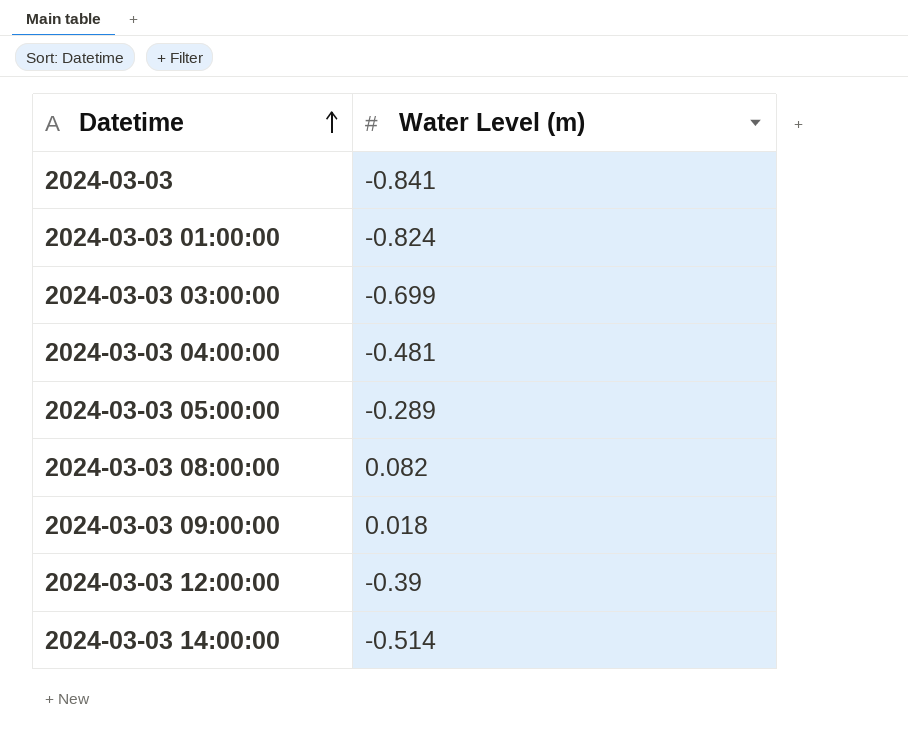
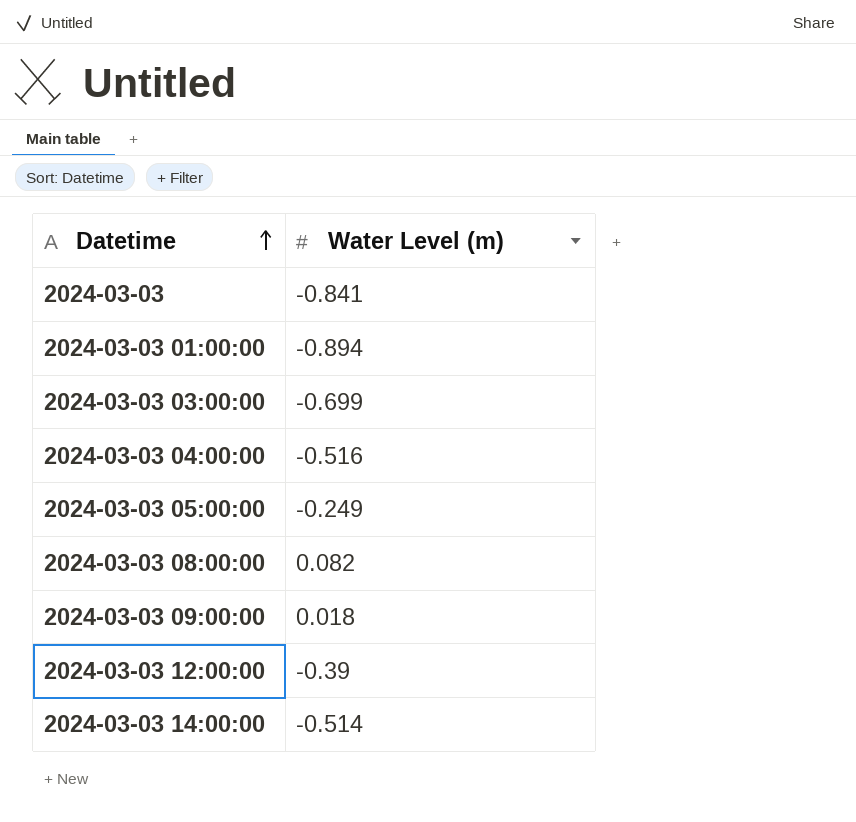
2024-03-03 01:00:00 | Water Level (m): -0.824 -> -0.894
2024-03-03 04:00:00 | Water Level (m): -0.481 -> -0.516
2024-03-03 05:00:00 | Water Level (m): -0.289 -> -0.249

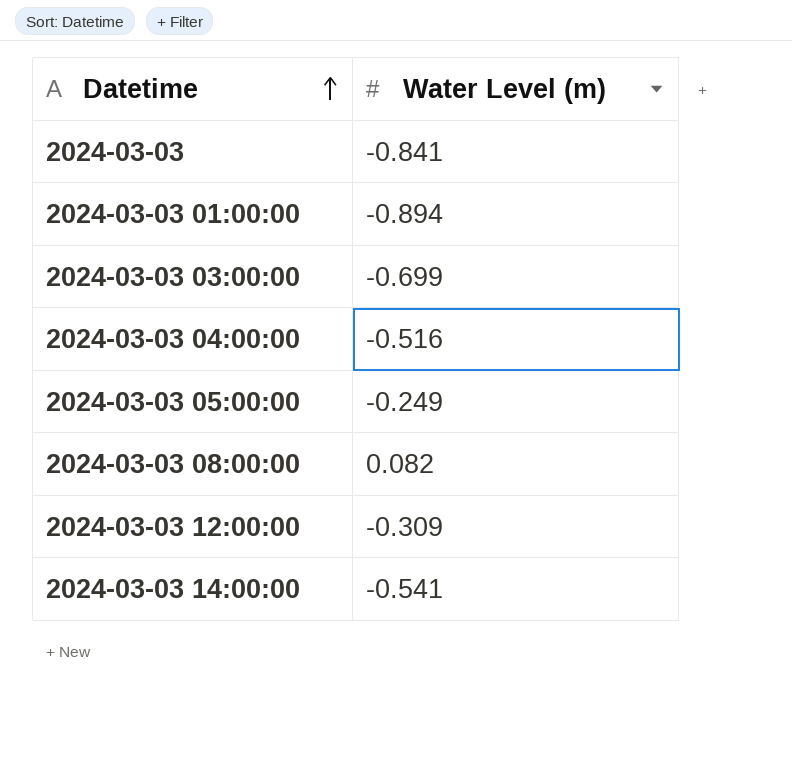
row 2024-03-03 09:00:00: 0.018 -> none
2024-03-03 12:00:00 | Water Level (m): -0.39 -> -0.309
2024-03-03 14:00:00 | Water Level (m): -0.514 -> -0.541

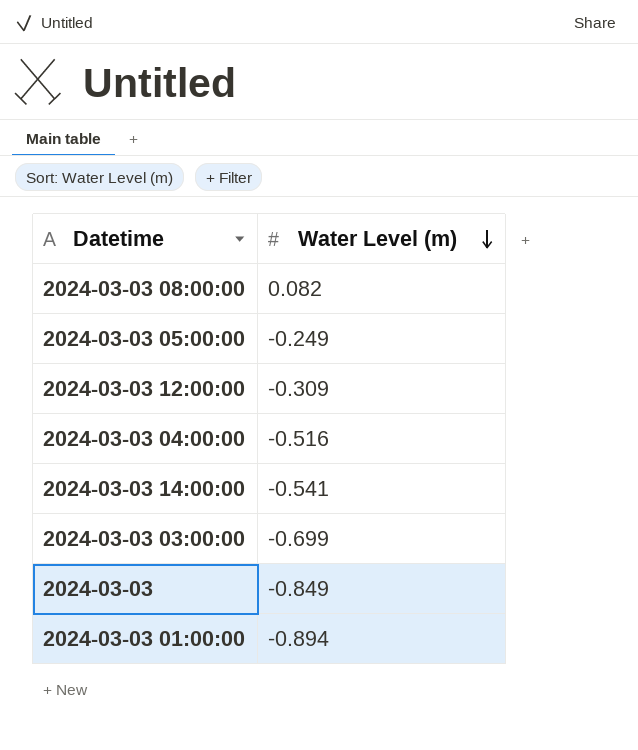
row order: Datetime ascending -> Water Level (m) descending
2024-03-03 | Water Level (m): -0.841 -> -0.849

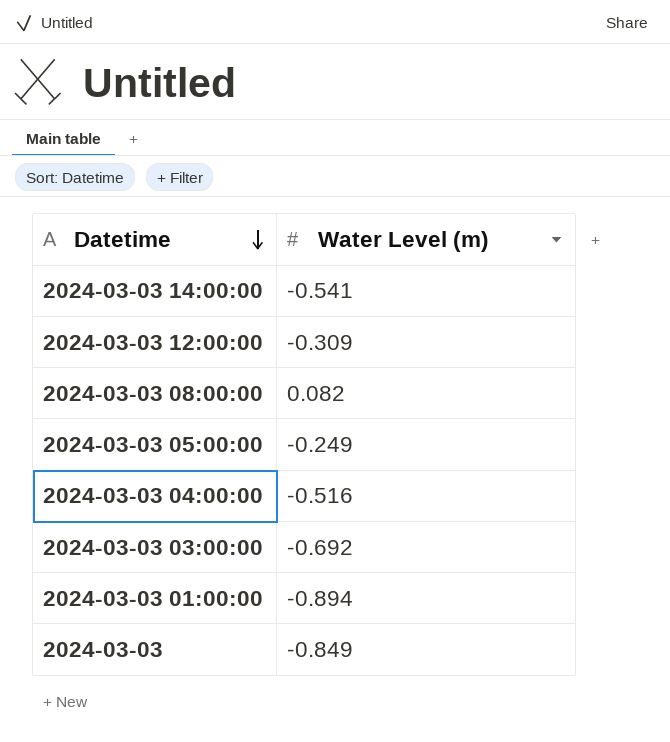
row order: Water Level (m) descending -> Datetime descending
2024-03-03 03:00:00 | Water Level (m): -0.699 -> -0.692

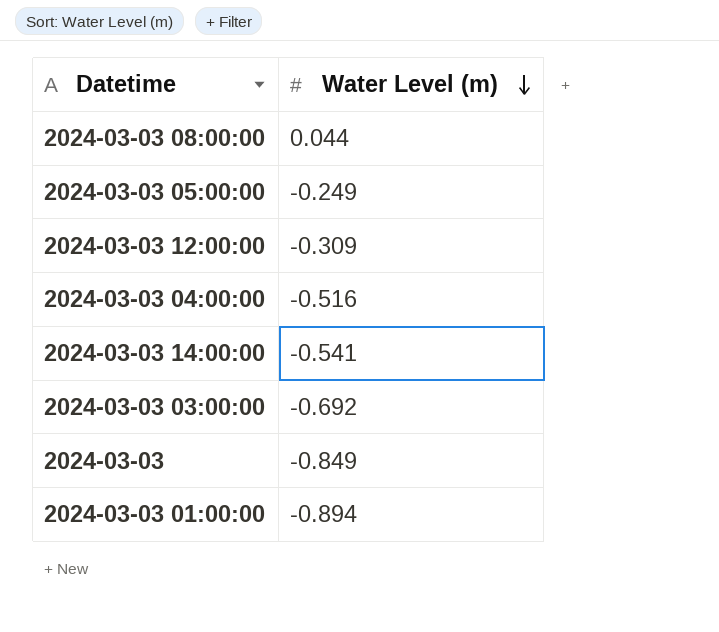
row order: Datetime descending -> Water Level (m) descending
2024-03-03 08:00:00 | Water Level (m): 0.082 -> 0.044

